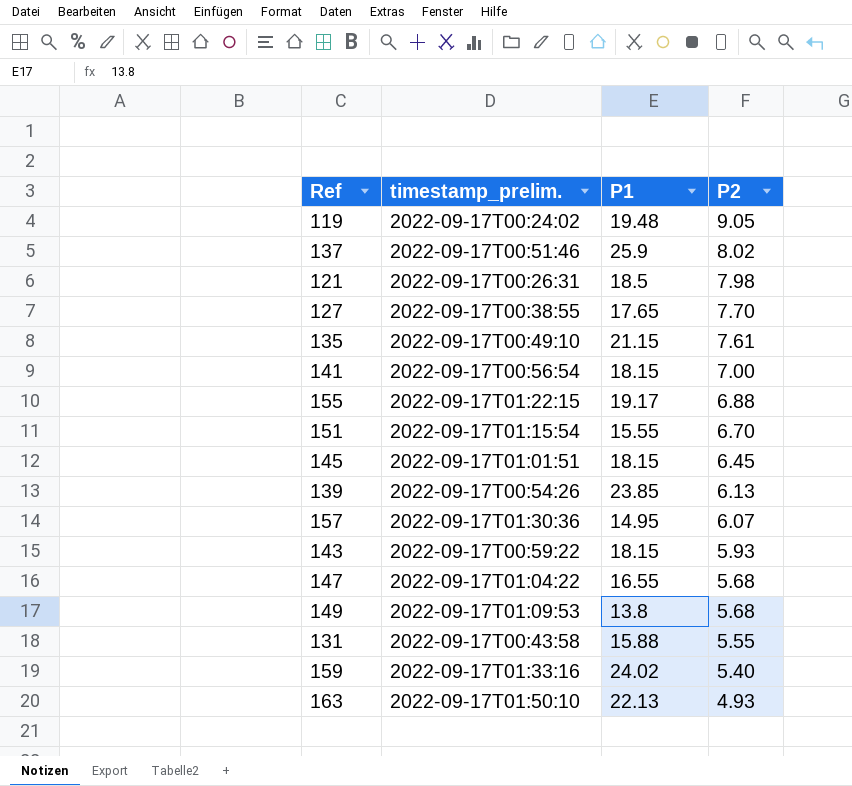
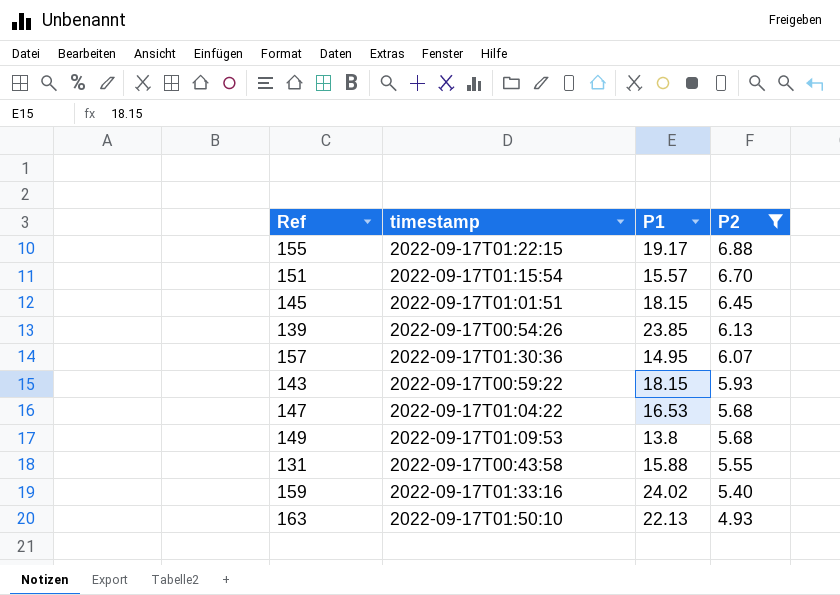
filter: none -> P2 <= 6.88
column name: timestamp_prelim. -> timestamp
151 | P1: 15.55 -> 15.57
147 | P1: 16.55 -> 16.53

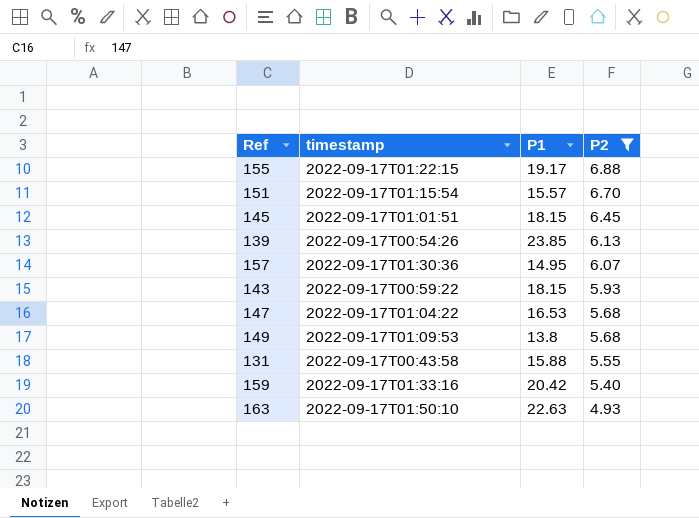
159 | P1: 24.02 -> 20.42
163 | P1: 22.13 -> 22.63

